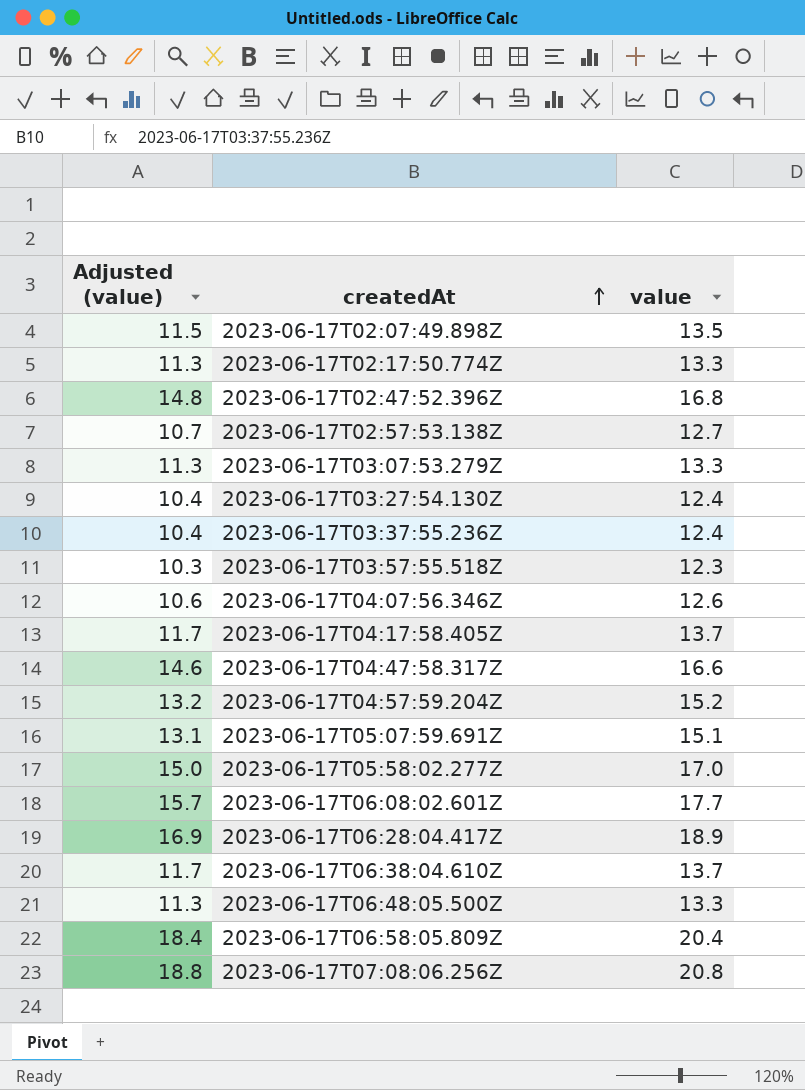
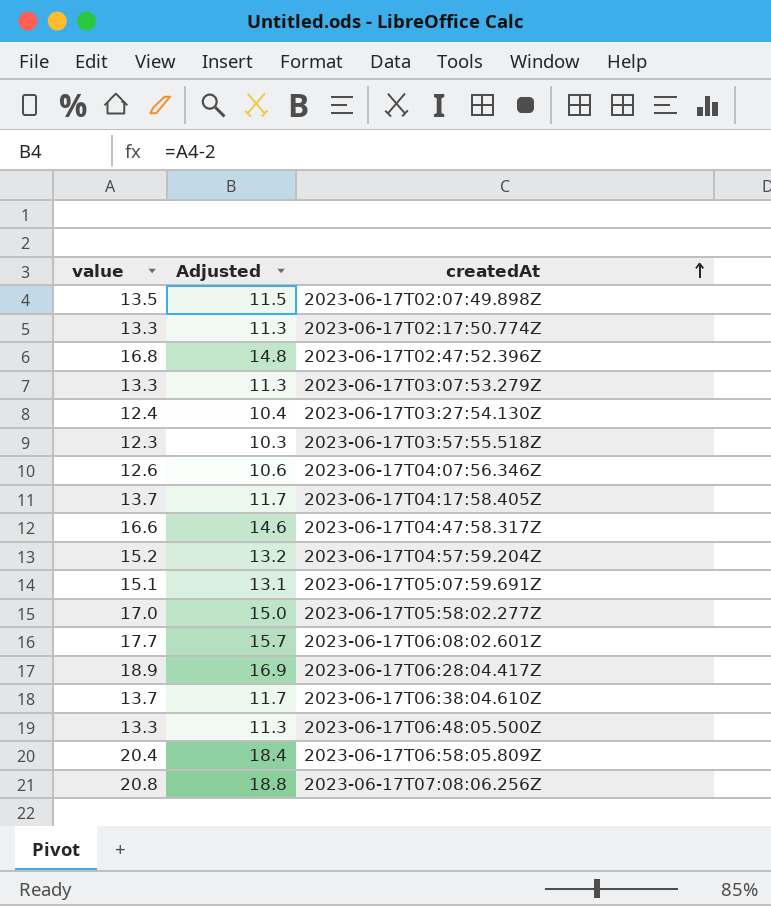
column value | position: 3 -> 1
column name: Adjusted (value) -> Adjusted
row 2023-06-17T02:57:53.138Z: 10.7 | 12.7 -> none
row 2023-06-17T03:37:55.236Z: 10.4 | 12.4 -> none

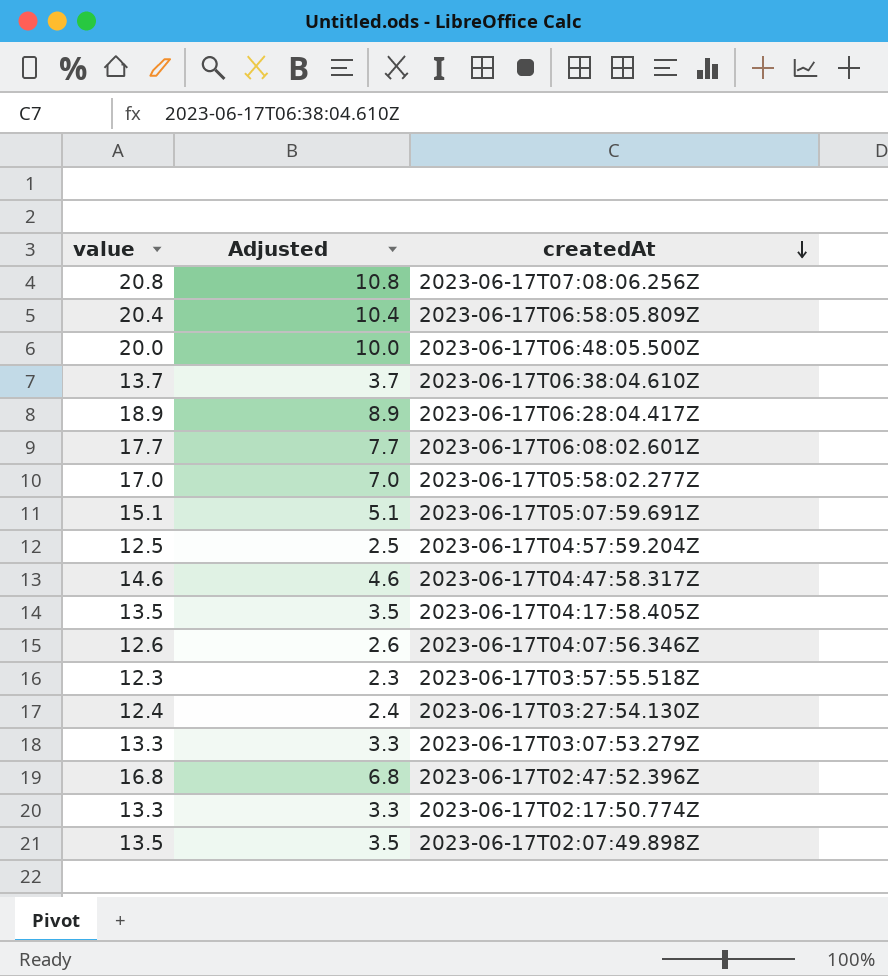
row order: createdAt ascending -> createdAt descending
column Adjusted | formula: [value] - 2 -> [value] - 10
2023-06-17T06:48:05.500Z | value: 13.3 -> 20.0
2023-06-17T04:57:59.204Z | value: 15.2 -> 12.5
2023-06-17T04:47:58.317Z | value: 16.6 -> 14.6
2023-06-17T04:17:58.405Z | value: 13.7 -> 13.5

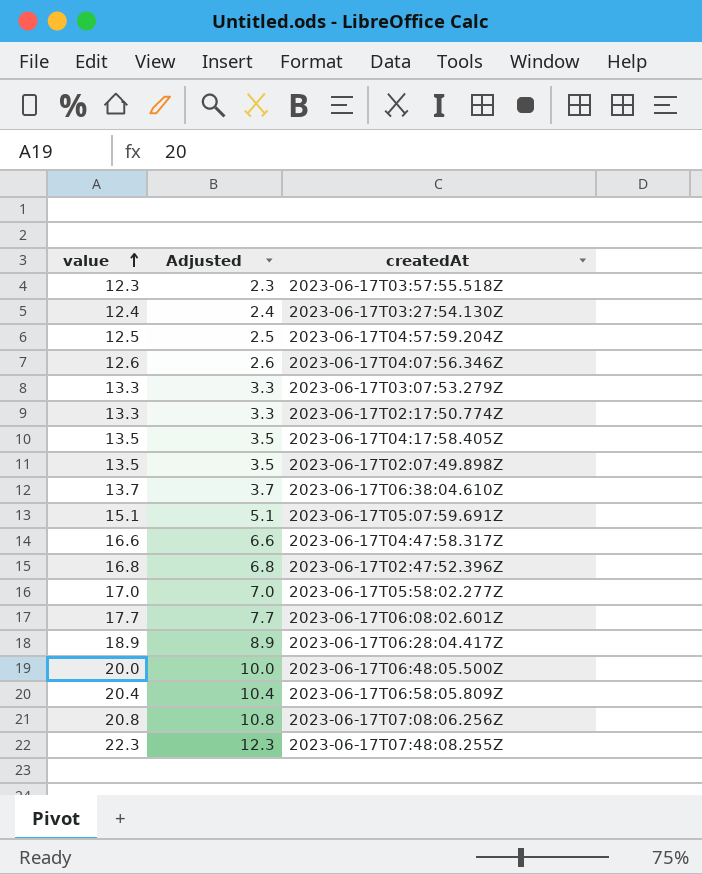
row order: createdAt descending -> value ascending
2023-06-17T04:47:58.317Z | value: 14.6 -> 16.6
2023-06-17T04:47:58.317Z | Adjusted: 4.6 -> 6.6
row 2023-06-17T07:48:08.255Z: none -> 22.3 | 12.3

